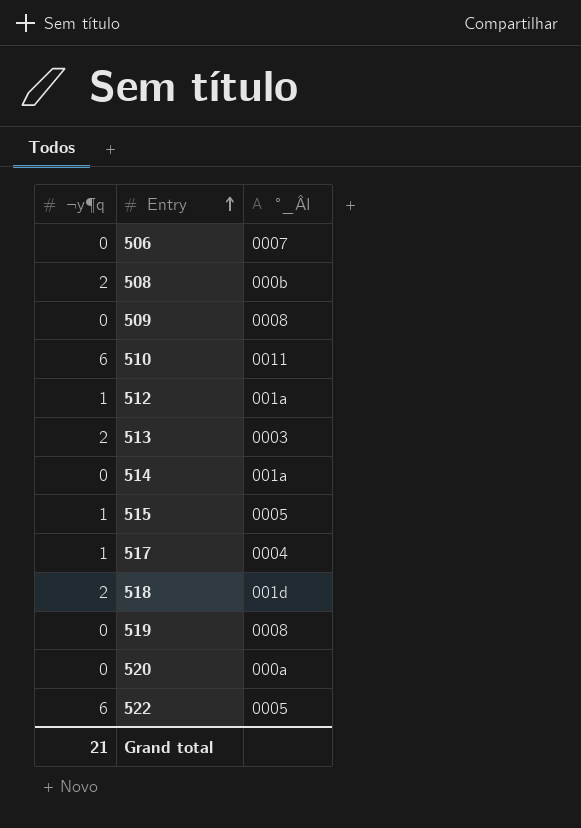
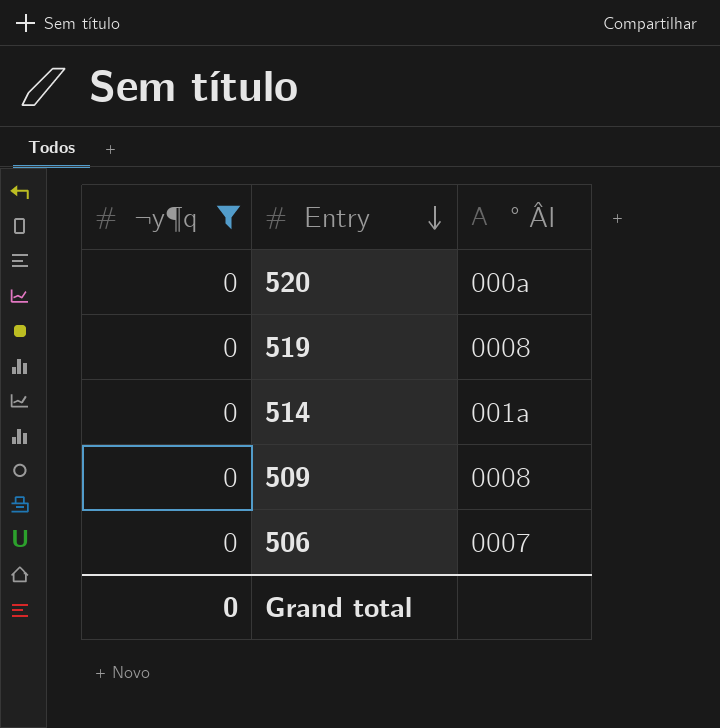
filter: none -> ¬y¶q = 0
row order: Entry ascending -> Entry descending
column name: °_ÂI -> ° ÂI
Grand total | ¬y¶q: 21 -> 0

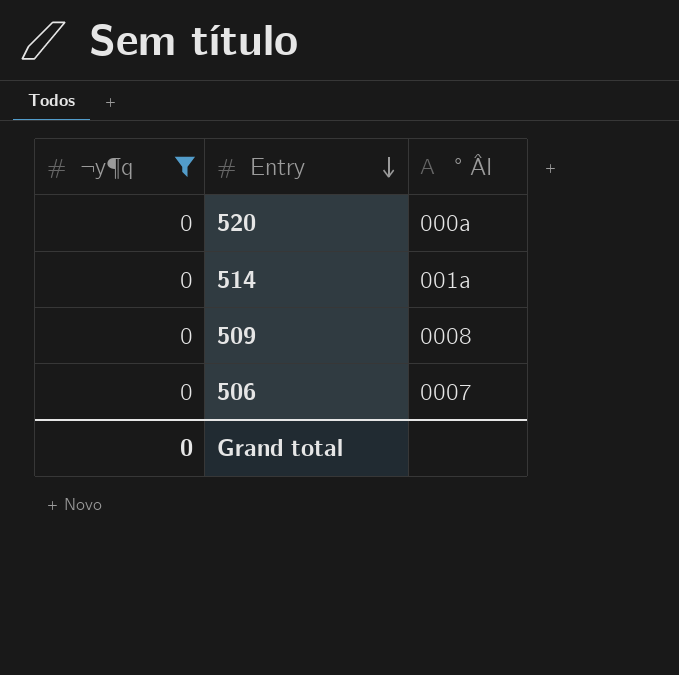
row 519: 0 | 0008 -> none

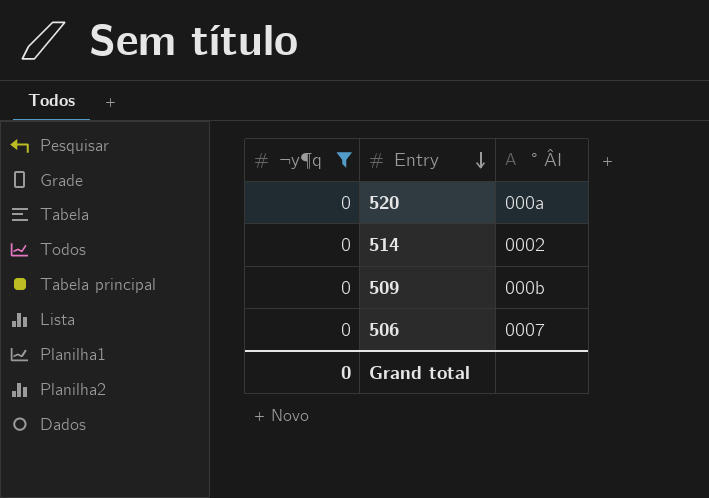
514 | ° ÂI: 001a -> 0002
509 | ° ÂI: 0008 -> 000b

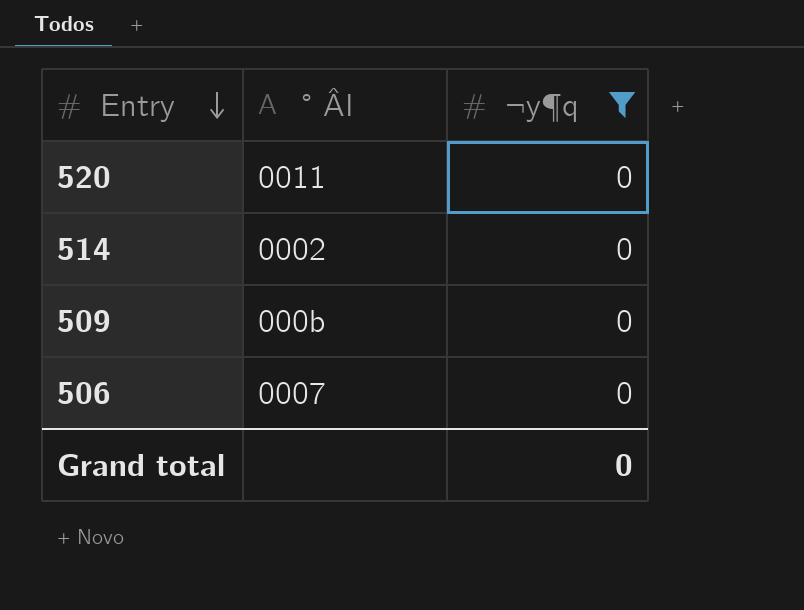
column ¬y¶q | position: 1 -> 3
520 | ° ÂI: 000a -> 0011

